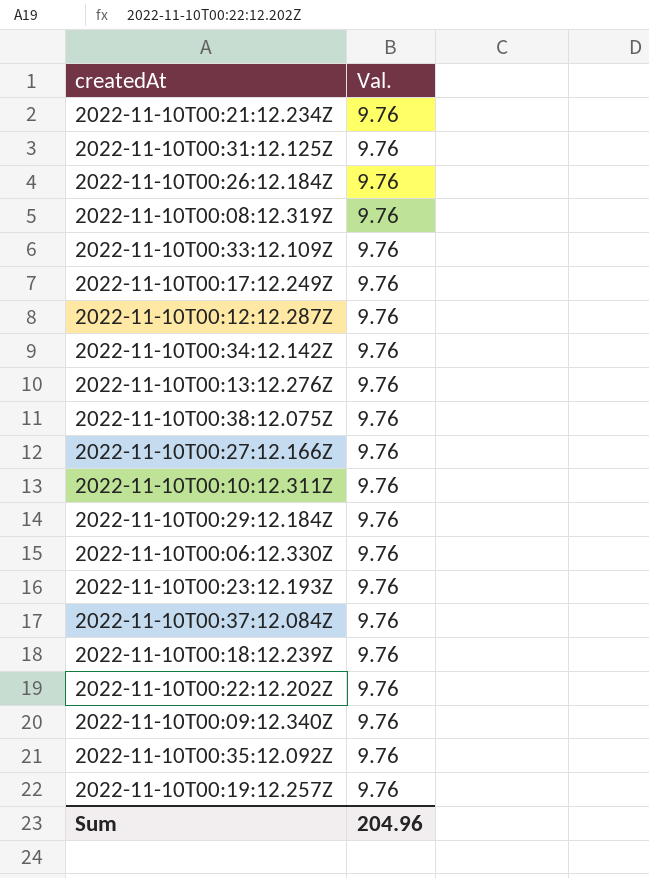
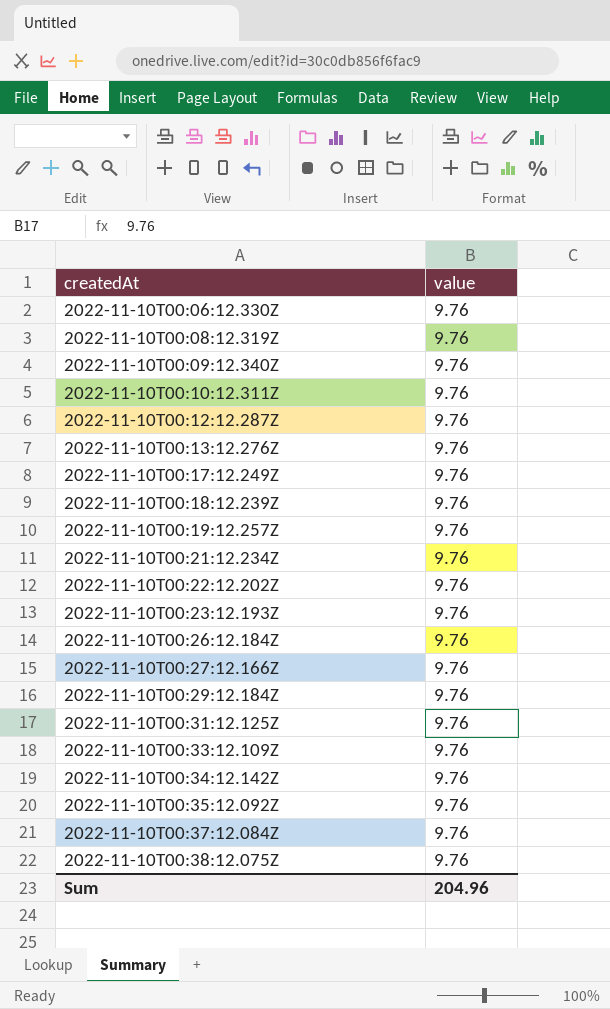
row order: none -> createdAt ascending
column name: Val. -> value

